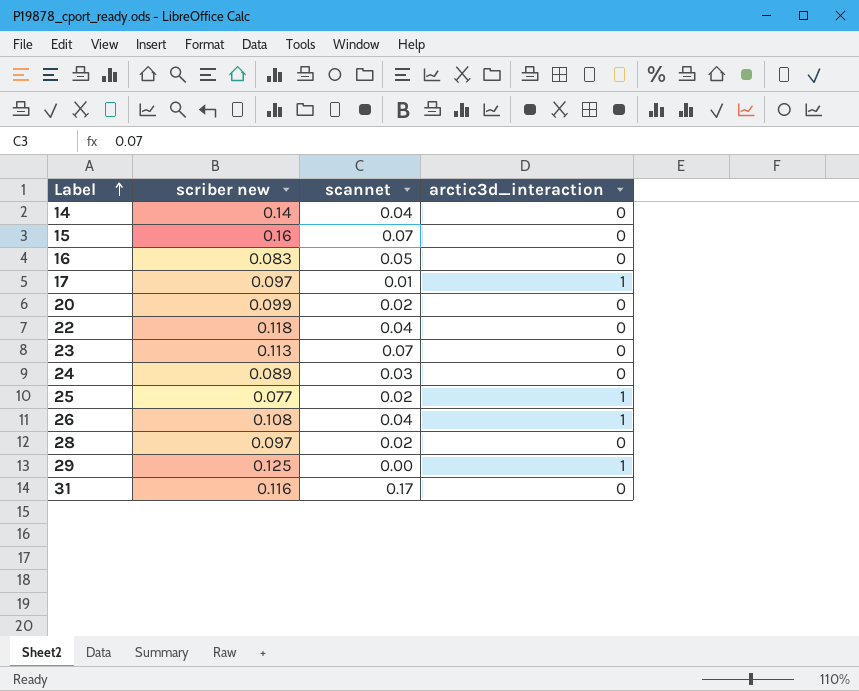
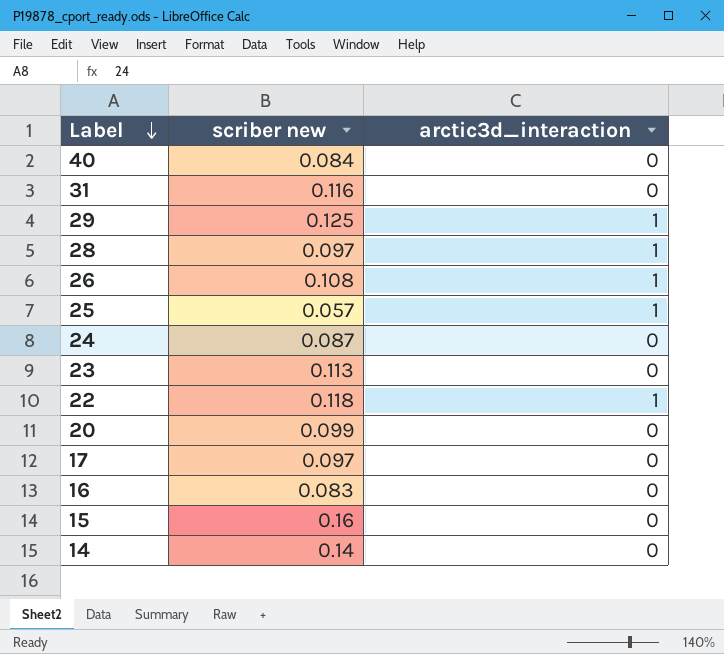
row order: Label ascending -> Label descending
column scannet | position: 3 -> none
row 40: none -> 0.084 | 0
28 | arctic3d_interaction: 0 -> 1
25 | scriber new: 0.077 -> 0.057
24 | scriber new: 0.089 -> 0.087
22 | arctic3d_interaction: 0 -> 1
17 | arctic3d_interaction: 1 -> 0

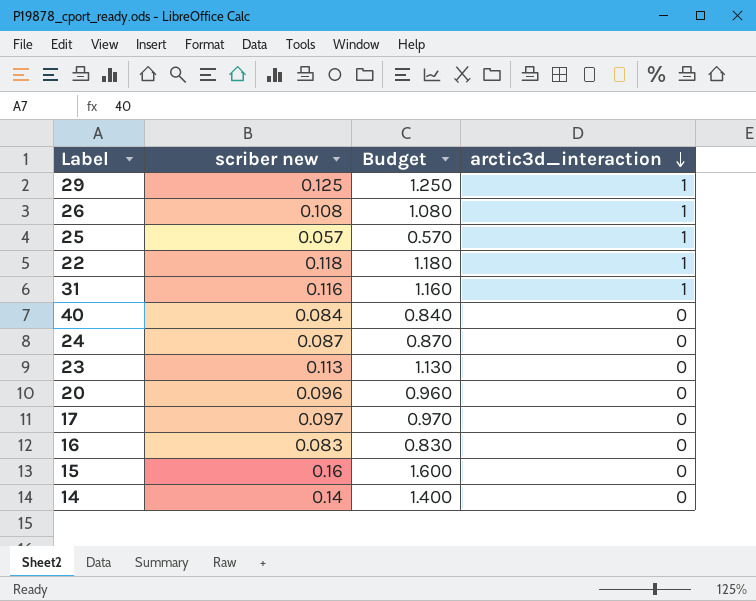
row order: Label descending -> arctic3d_interaction descending
column Budget | formula: none -> [scriber new] * 10
row 28: 0.097 | 1 -> none
31 | arctic3d_interaction: 0 -> 1
20 | scriber new: 0.099 -> 0.096

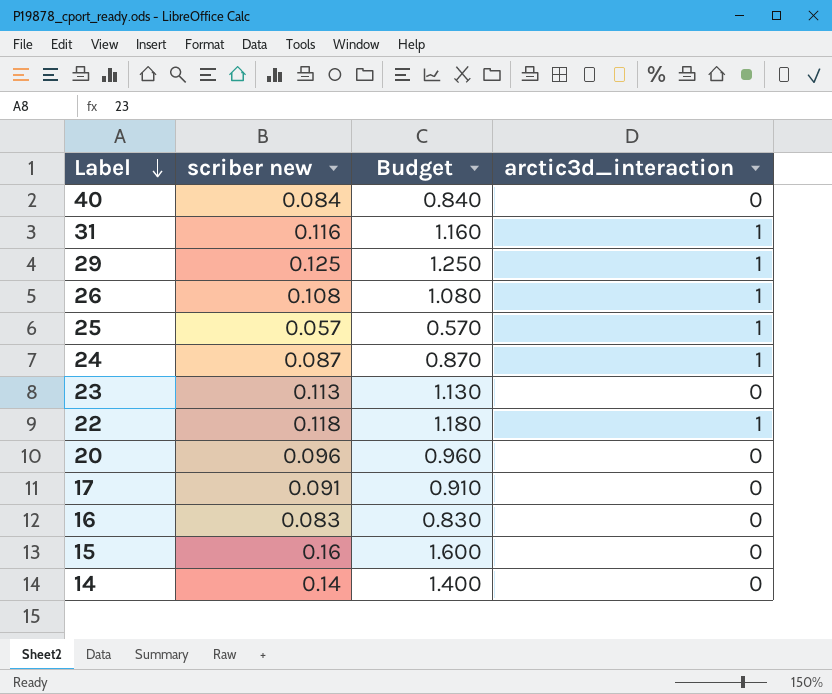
row order: arctic3d_interaction descending -> Label descending
24 | arctic3d_interaction: 0 -> 1
17 | scriber new: 0.097 -> 0.091
17 | Budget: 0.970 -> 0.910

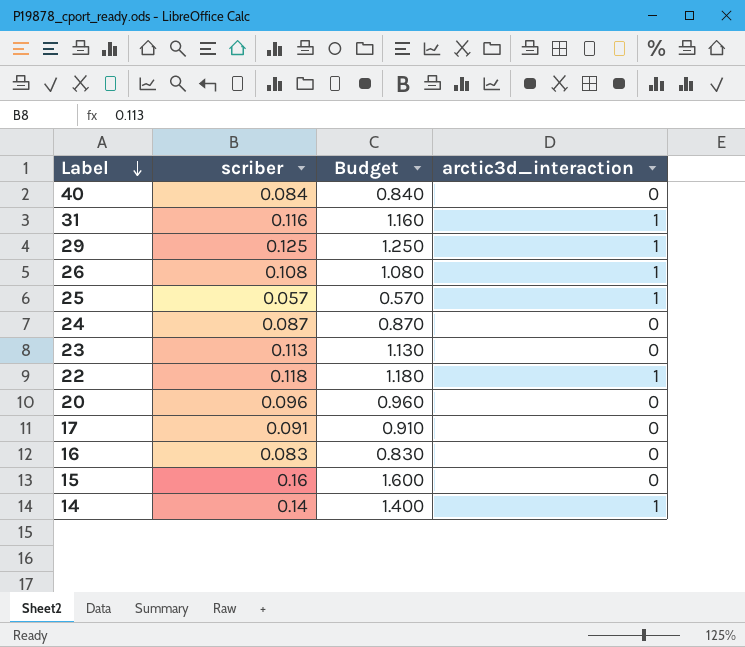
column name: scriber new -> scriber
24 | arctic3d_interaction: 1 -> 0
14 | arctic3d_interaction: 0 -> 1

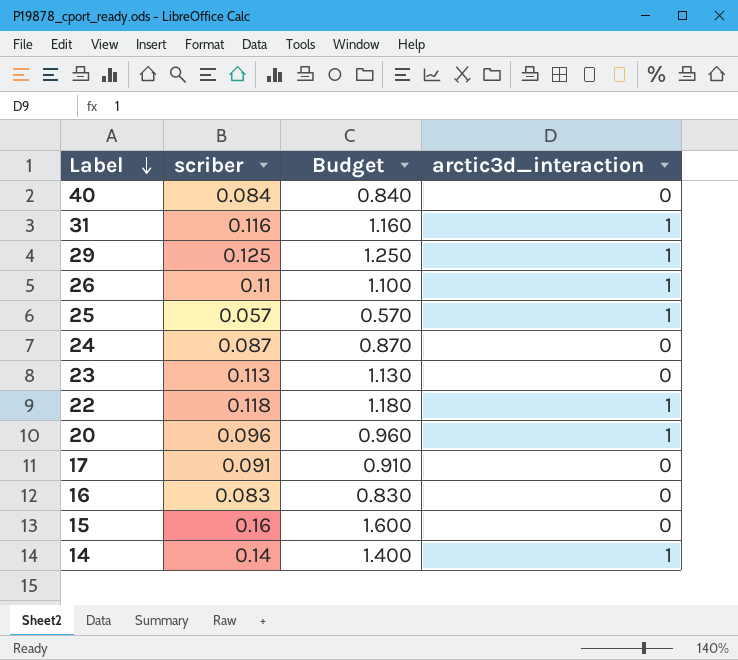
26 | scriber: 0.108 -> 0.11
26 | Budget: 1.080 -> 1.100
20 | arctic3d_interaction: 0 -> 1

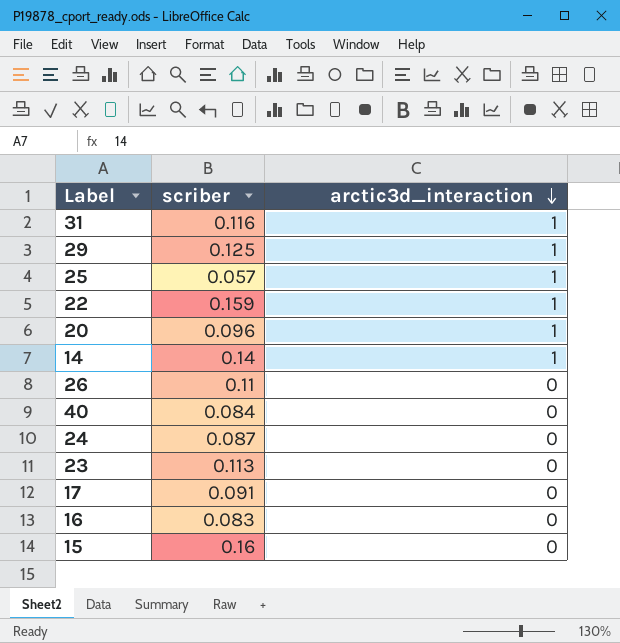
row order: Label descending -> arctic3d_interaction descending
column Budget | formula: [scriber] * 10 -> none
22 | scriber: 0.118 -> 0.159
26 | arctic3d_interaction: 1 -> 0

